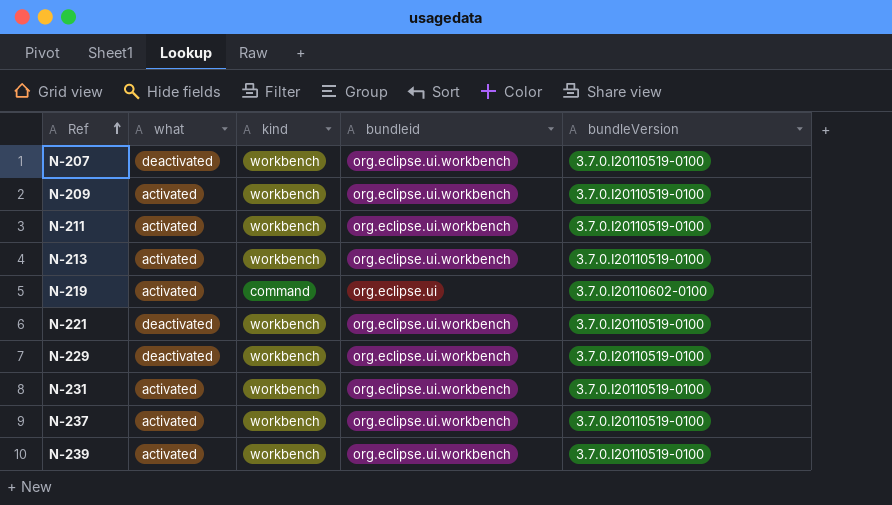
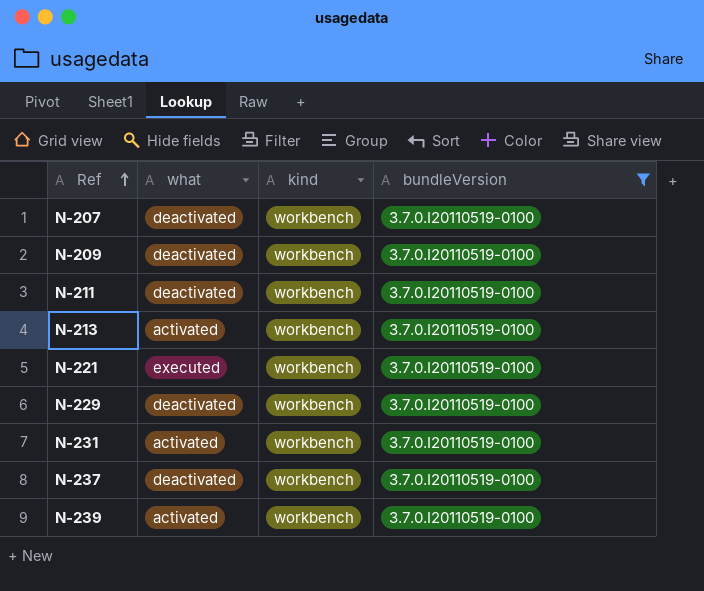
filter: none -> bundleVersion = 3.7.0.I20110519-0100
column bundleid | position: 4 -> none
N-209 | what: activated -> deactivated
N-211 | what: activated -> deactivated
N-221 | what: deactivated -> executed
N-237 | what: activated -> deactivated

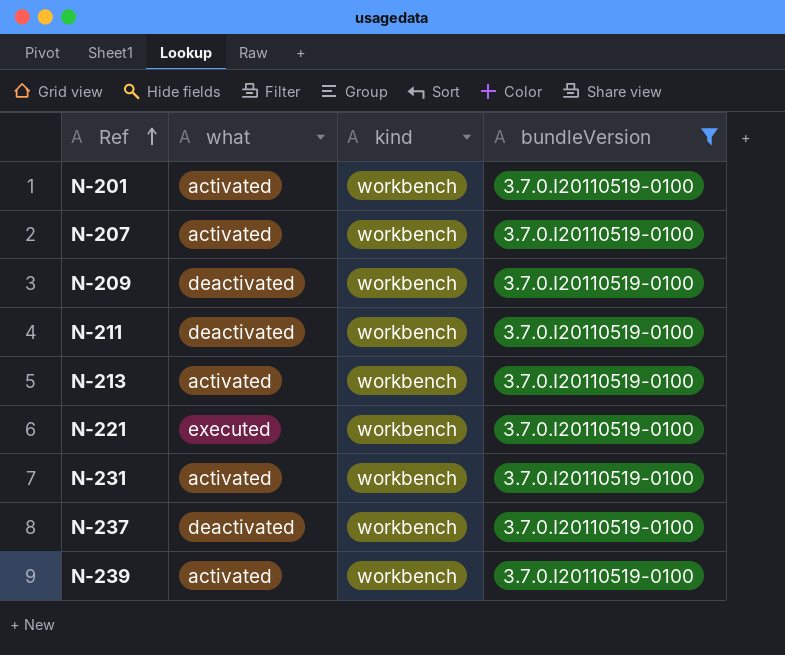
row N-229: deactivated | workbench | 3.7.0.I20110519-0100 -> none
row N-201: none -> activated | workbench | 3.7.0.I20110519-0100
N-207 | what: deactivated -> activated

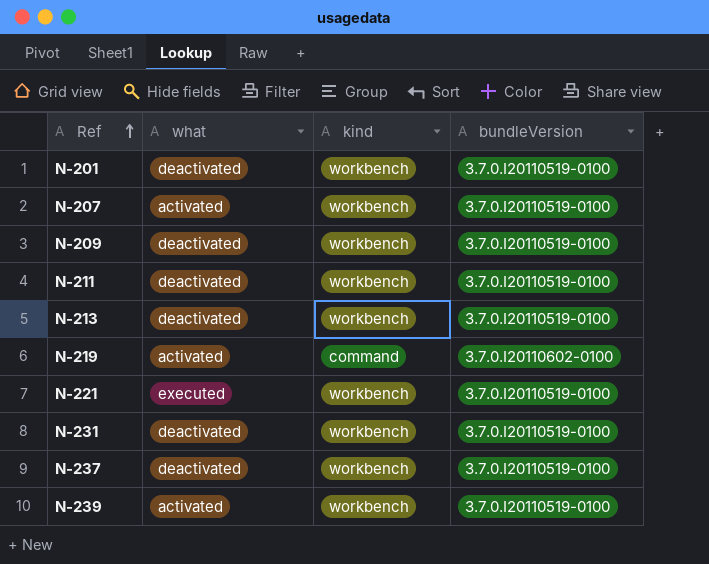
filter: bundleVersion = 3.7.0.I20110519-0100 -> none
N-201 | what: activated -> deactivated
N-213 | what: activated -> deactivated
N-231 | what: activated -> deactivated

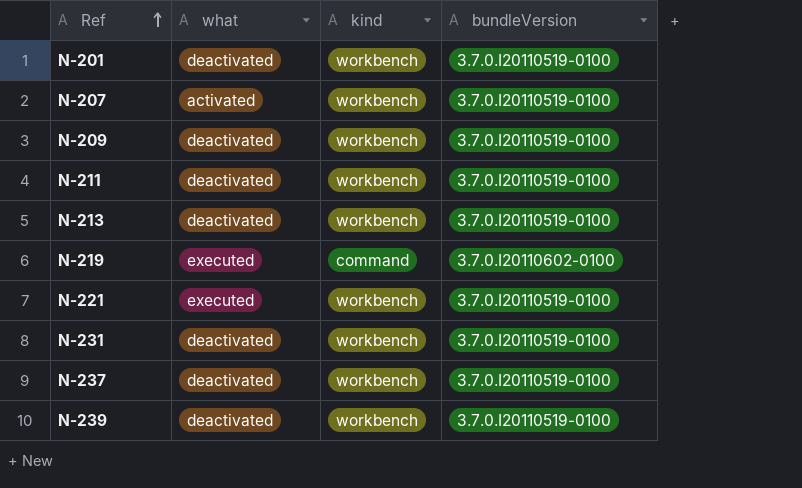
N-219 | what: activated -> executed
N-239 | what: activated -> deactivated

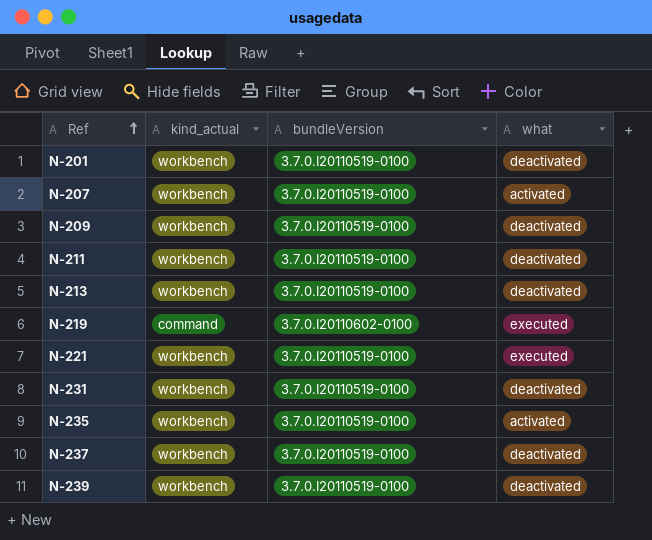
column name: kind -> kind_actual
column what | position: 2 -> 4
row N-235: none -> workbench | 3.7.0.I20110519-0100 | activated

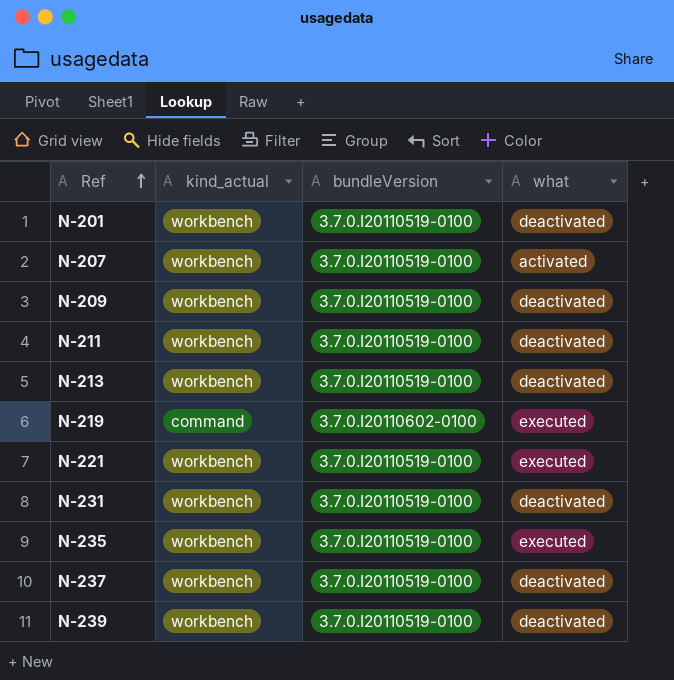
N-235 | what: activated -> executed

